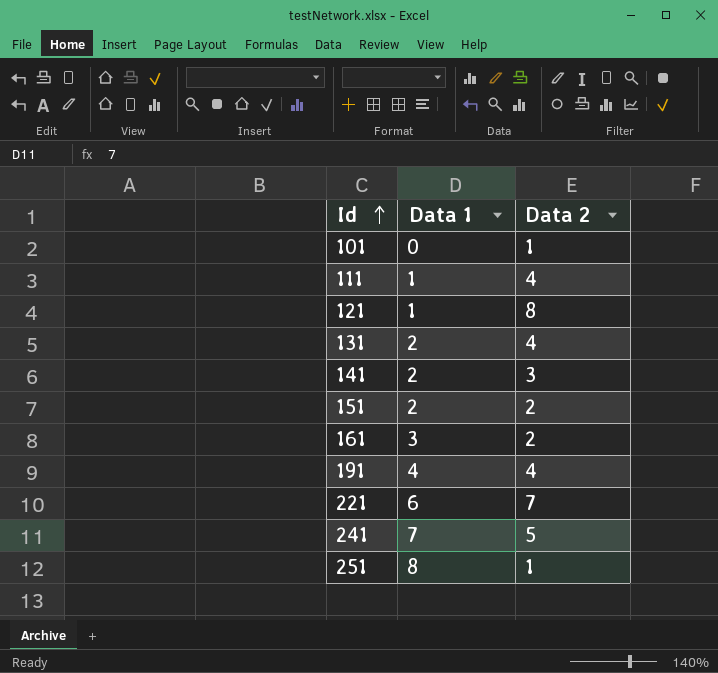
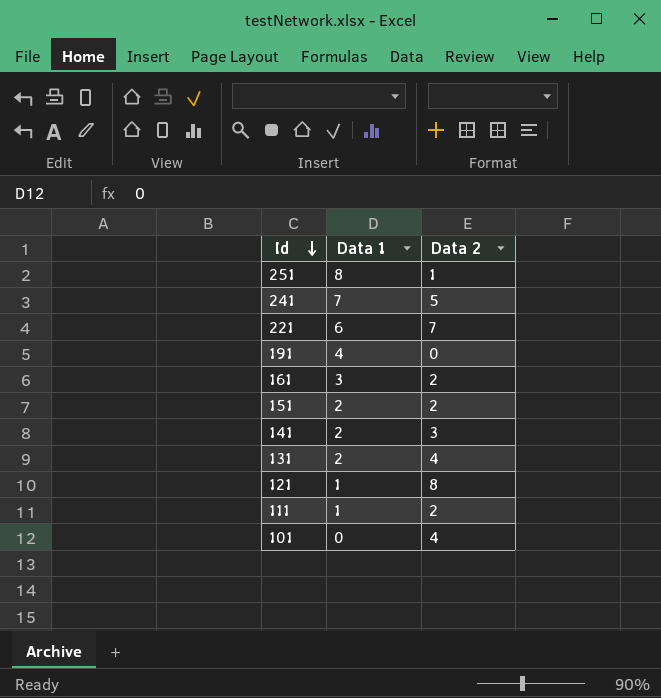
row order: Id ascending -> Id descending
191 | Data 2: 4 -> 0
111 | Data 2: 4 -> 2
101 | Data 2: 1 -> 4

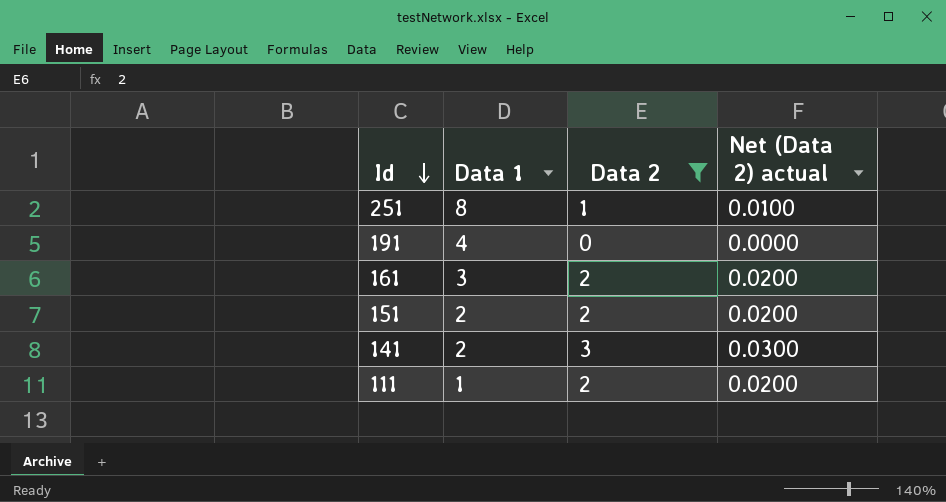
filter: none -> Data 2 <= 3
column Net (Data 2) actual | formula: none -> [Data 2] * 0.01

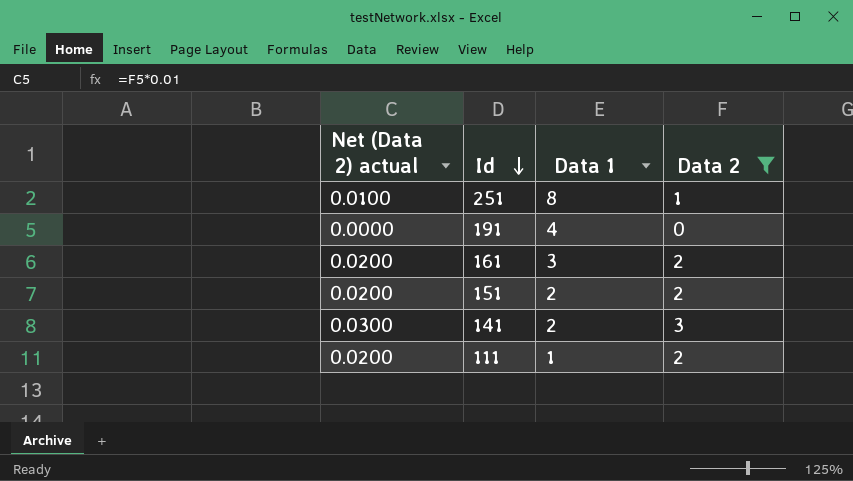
column Net (Data 2) actual | position: 4 -> 1

